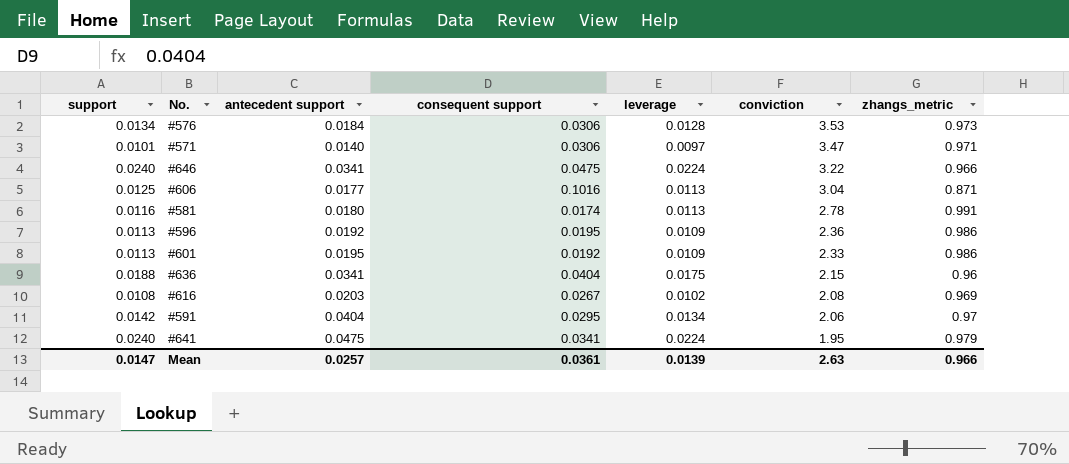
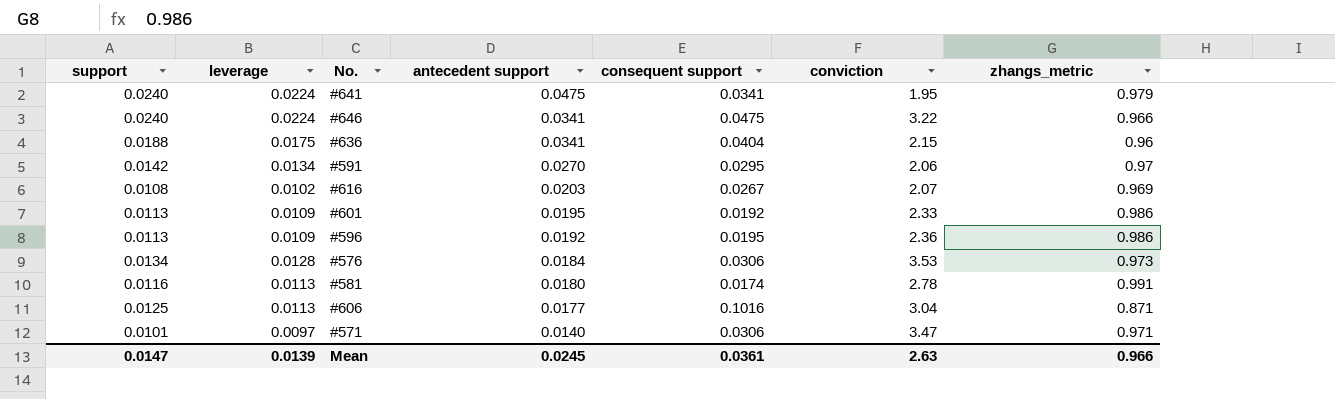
row order: conviction descending -> antecedent support descending
column leverage | position: 5 -> 2
#591 | antecedent support: 0.0404 -> 0.0270
#616 | conviction: 2.08 -> 2.07
Mean | antecedent support: 0.0257 -> 0.0245

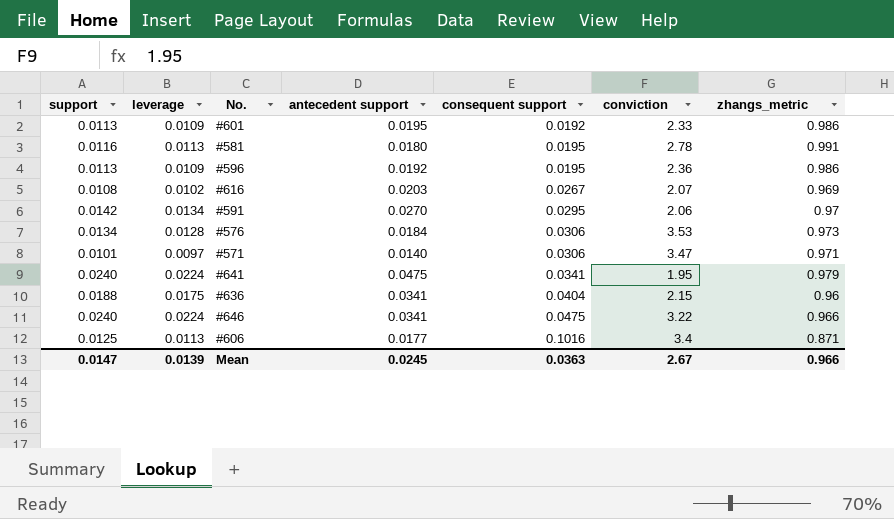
row order: antecedent support descending -> consequent support ascending
#581 | consequent support: 0.0174 -> 0.0195
#606 | conviction: 3.04 -> 3.4
Mean | consequent support: 0.0361 -> 0.0363
Mean | conviction: 2.63 -> 2.67

